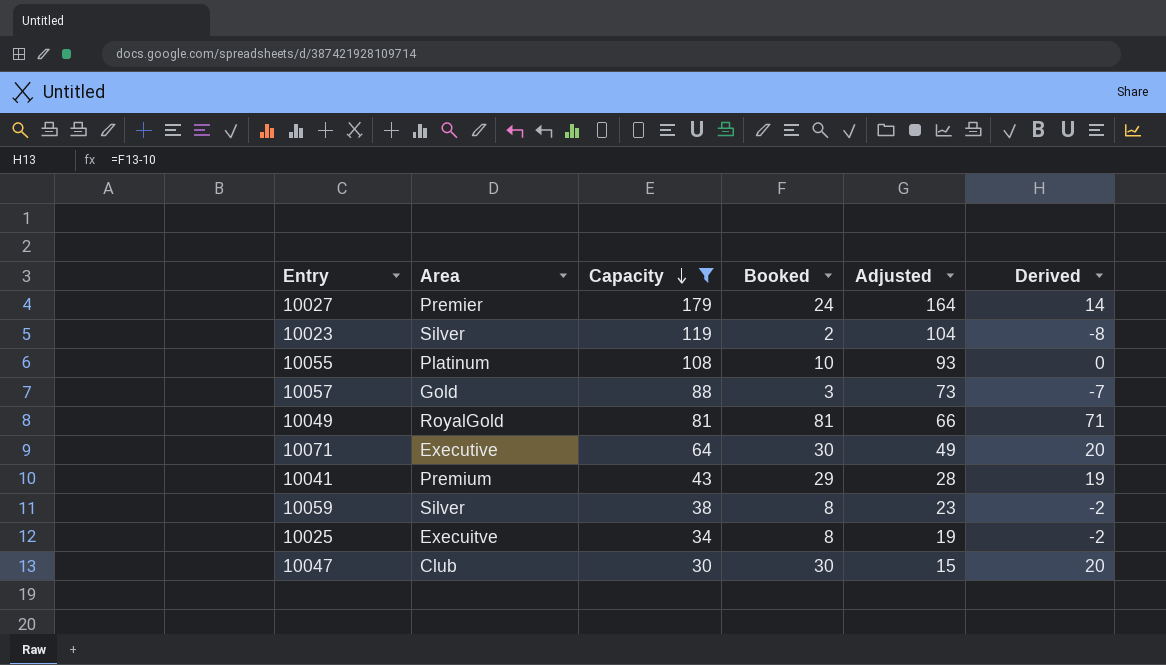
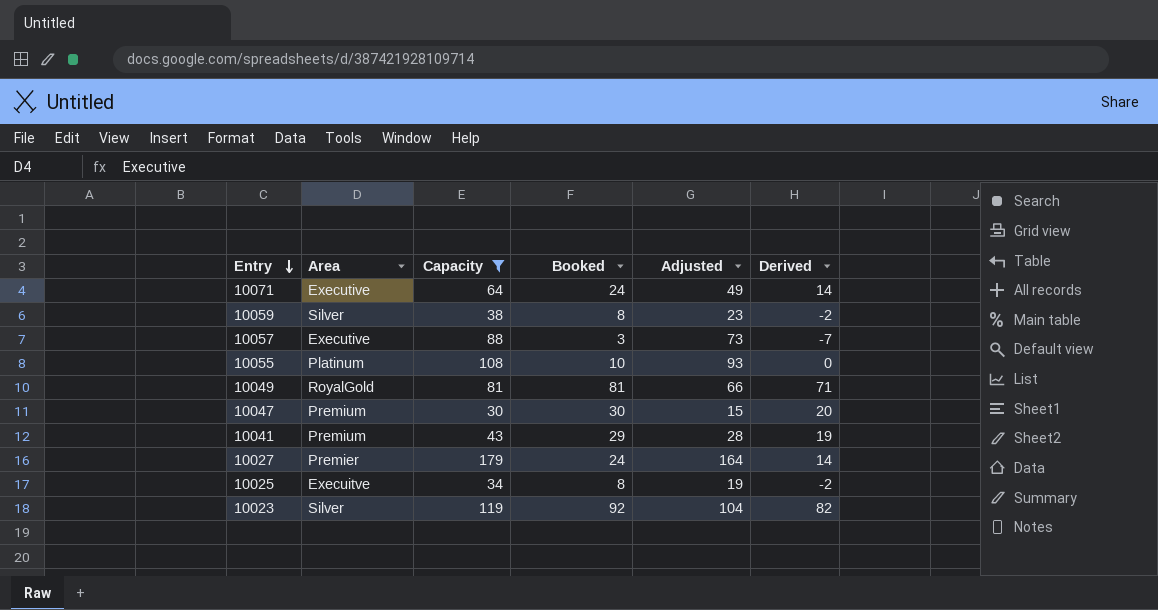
row order: Capacity descending -> Entry descending
10071 | Booked: 30 -> 24
10071 | Derived: 20 -> 14
10057 | Area: Gold -> Executive
10047 | Area: Club -> Premium
10023 | Booked: 2 -> 92
10023 | Derived: -8 -> 82

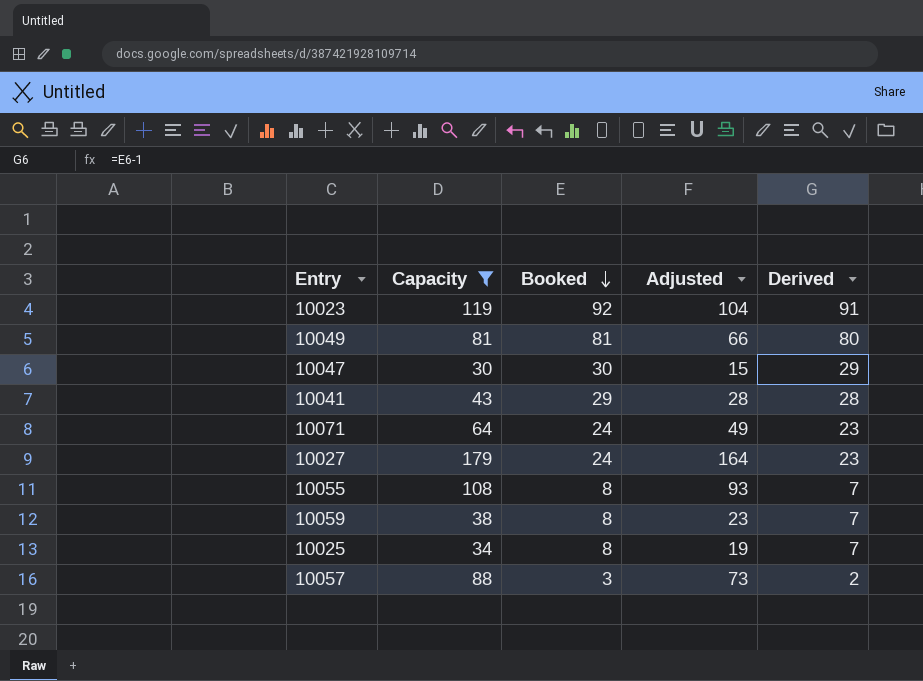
row order: Entry descending -> Booked descending
column Area | position: 2 -> none
column Derived | formula: [Booked] - 10 -> [Booked] - 1
10055 | Booked: 10 -> 8

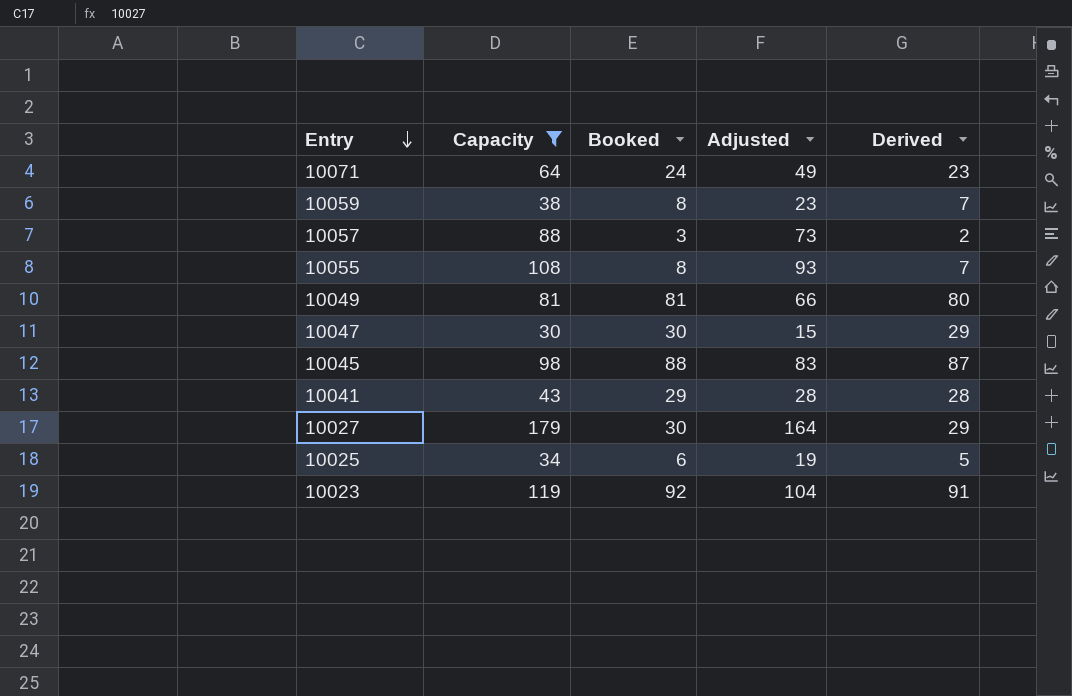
row order: Booked descending -> Entry descending
row 10045: none -> 98 | 88 | 83 | 87
10027 | Booked: 24 -> 30
10027 | Derived: 23 -> 29
10025 | Booked: 8 -> 6
10025 | Derived: 7 -> 5

